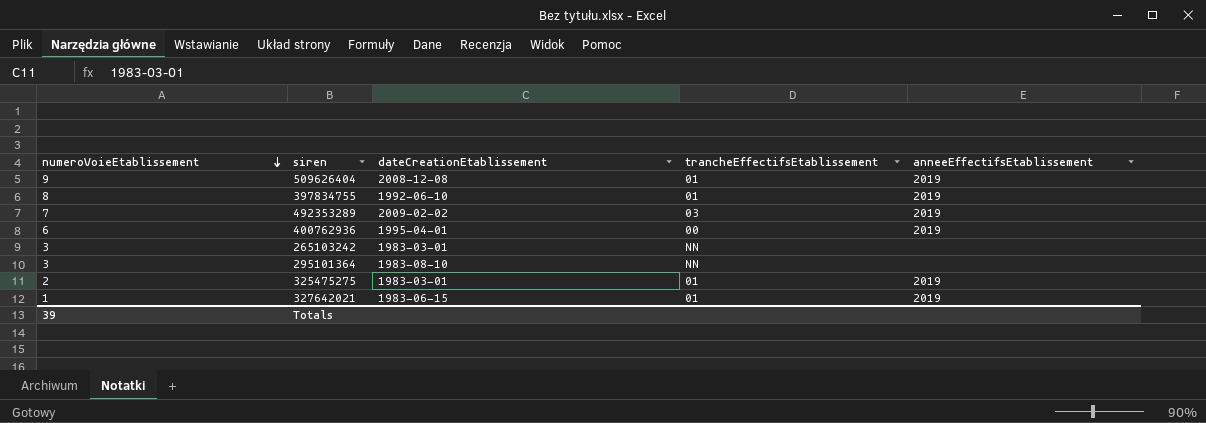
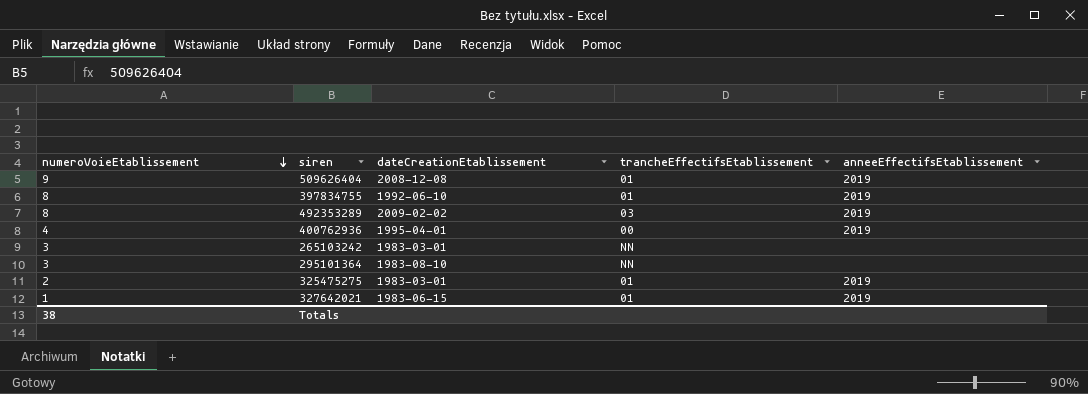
492353289 | numeroVoieEtablissement: 7 -> 8
400762936 | numeroVoieEtablissement: 6 -> 4
Totals | numeroVoieEtablissement: 39 -> 38

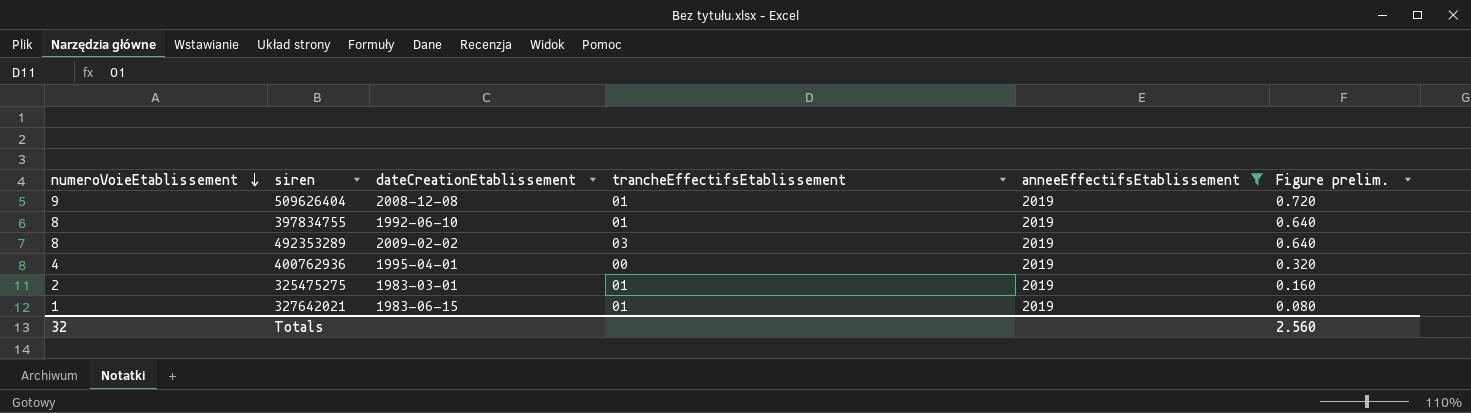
filter: none -> anneeEffectifsEtablissement = 2019
column Figure prelim. | formula: none -> [numeroVoieEtablissement] * 0.08
Totals | numeroVoieEtablissement: 38 -> 32

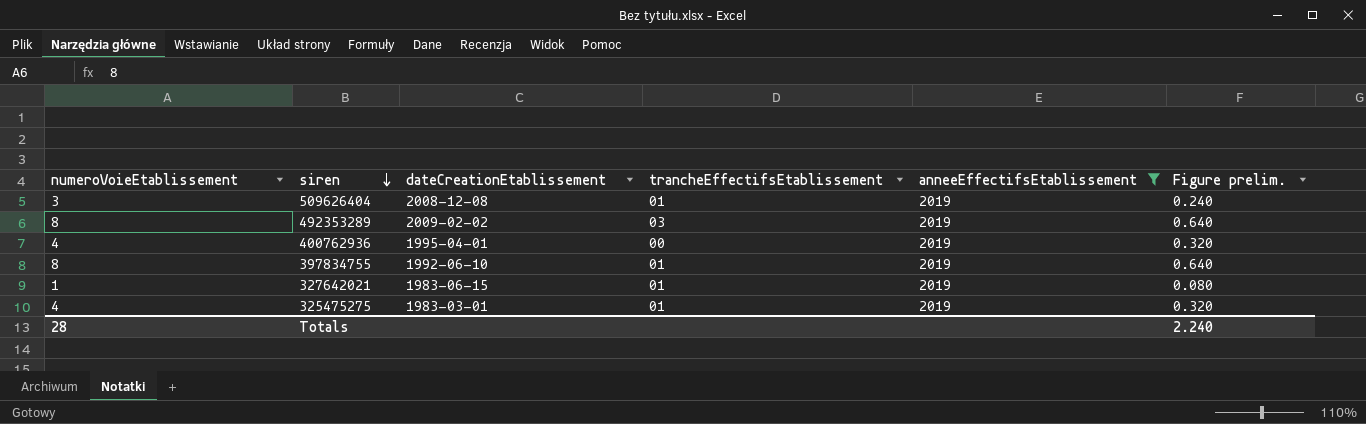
row order: numeroVoieEtablissement descending -> siren descending
509626404 | numeroVoieEtablissement: 9 -> 3
509626404 | Figure prelim.: 0.720 -> 0.240
325475275 | numeroVoieEtablissement: 2 -> 4
325475275 | Figure prelim.: 0.160 -> 0.320
Totals | numeroVoieEtablissement: 32 -> 28
Totals | Figure prelim.: 2.560 -> 2.240

